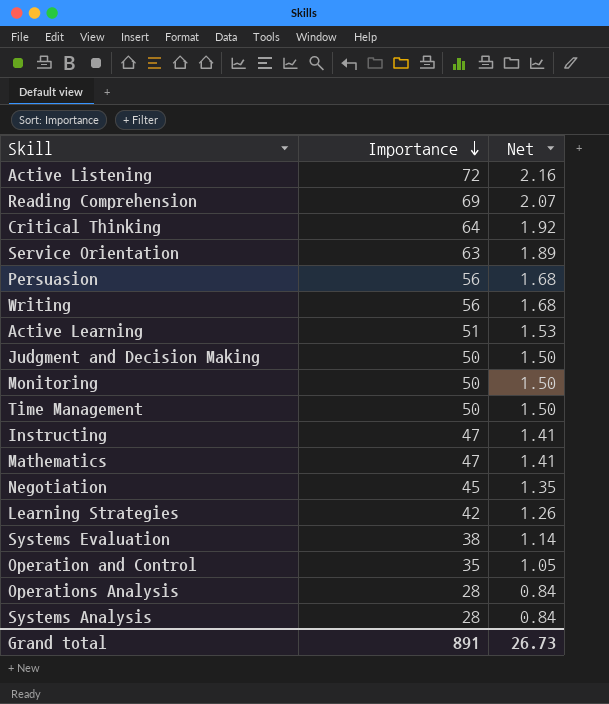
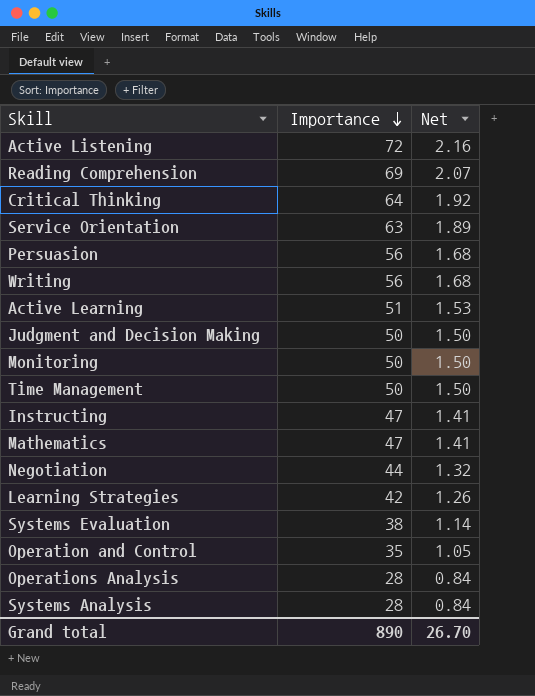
Negotiation | Importance: 45 -> 44
Negotiation | Net: 1.35 -> 1.32
Grand total | Importance: 891 -> 890
Grand total | Net: 26.73 -> 26.70

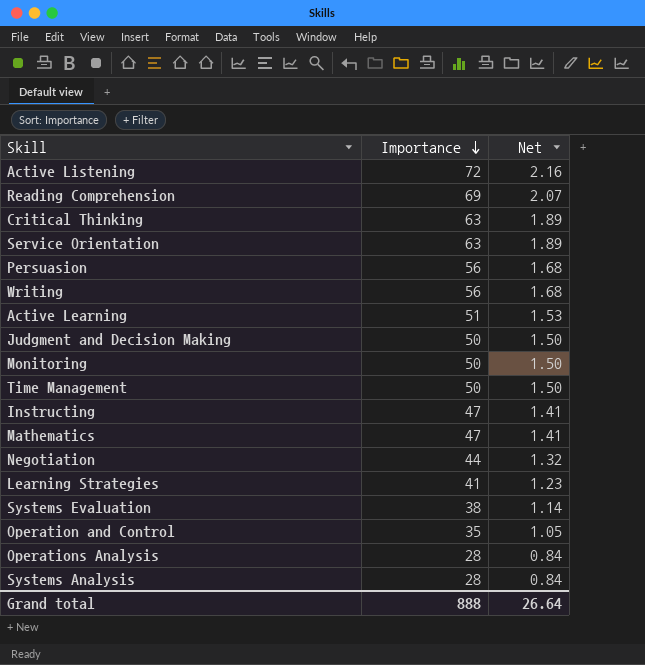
Critical Thinking | Importance: 64 -> 63
Critical Thinking | Net: 1.92 -> 1.89
Learning Strategies | Importance: 42 -> 41
Learning Strategies | Net: 1.26 -> 1.23
Grand total | Importance: 890 -> 888
Grand total | Net: 26.70 -> 26.64

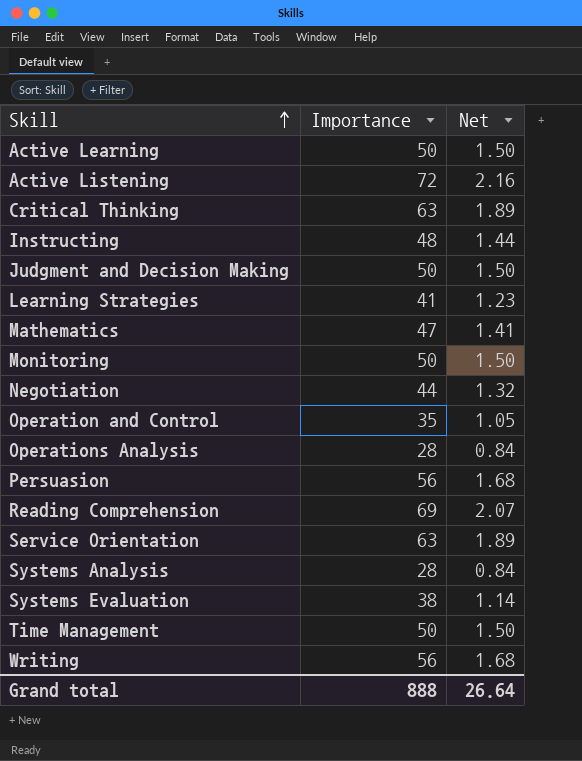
row order: Importance descending -> Skill ascending
Active Learning | Importance: 51 -> 50
Active Learning | Net: 1.53 -> 1.50
Instructing | Importance: 47 -> 48
Instructing | Net: 1.41 -> 1.44

